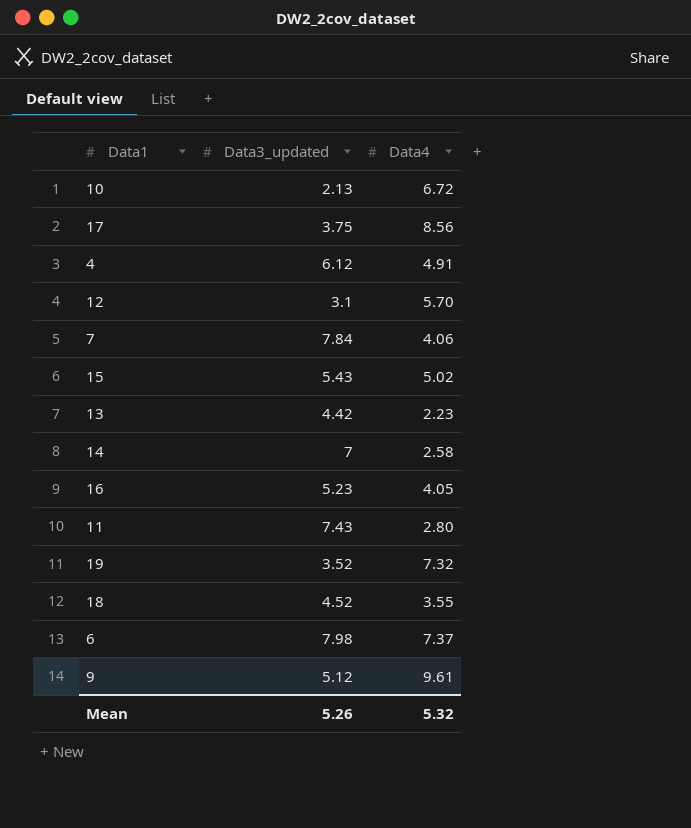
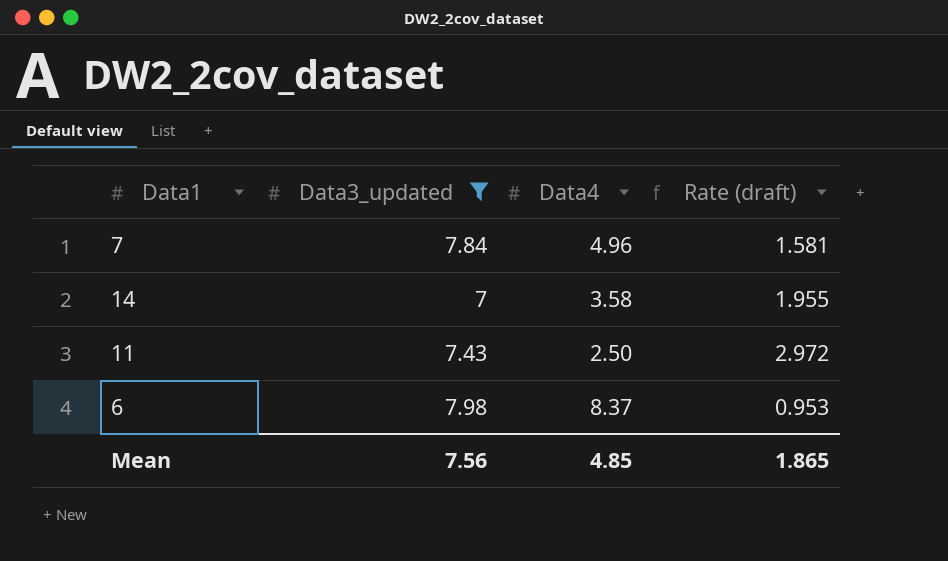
filter: none -> Data3_updated >= 7
column Rate (draft) | formula: none -> [Data3_updated] / [Data4]
7 | Data4: 4.06 -> 4.96
14 | Data4: 2.58 -> 3.58
11 | Data4: 2.80 -> 2.50
6 | Data4: 7.37 -> 8.37
Mean | Data3_updated: 5.26 -> 7.56
Mean | Data4: 5.32 -> 4.85

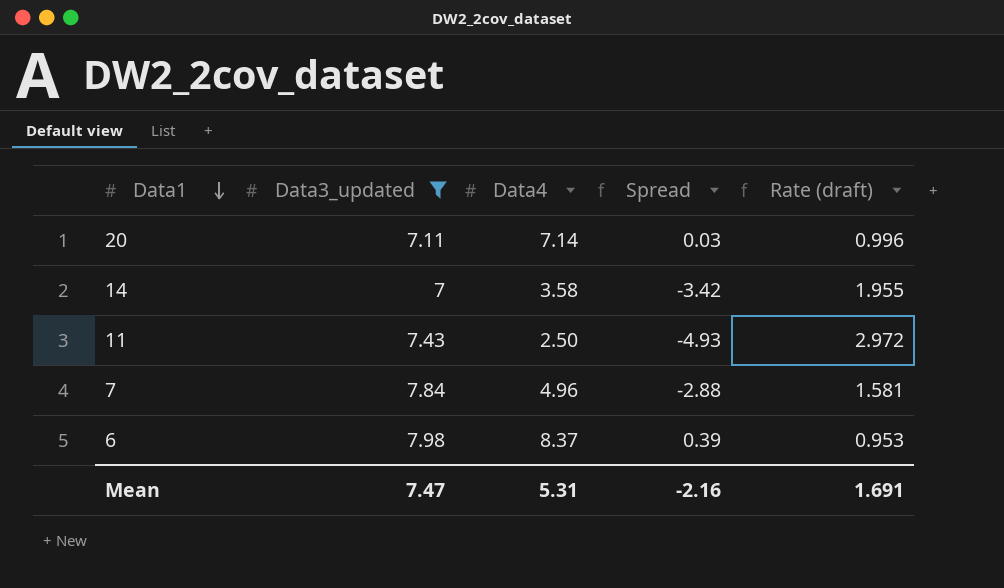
row order: none -> Data1 descending
column Spread | formula: none -> [Data4] - [Data3_updated]
row 20: none -> 7.11 | 7.14 | 0.03 | 0.996
Mean | Data3_updated: 7.56 -> 7.47
Mean | Data4: 4.85 -> 5.31
Mean | Rate (draft): 1.865 -> 1.691

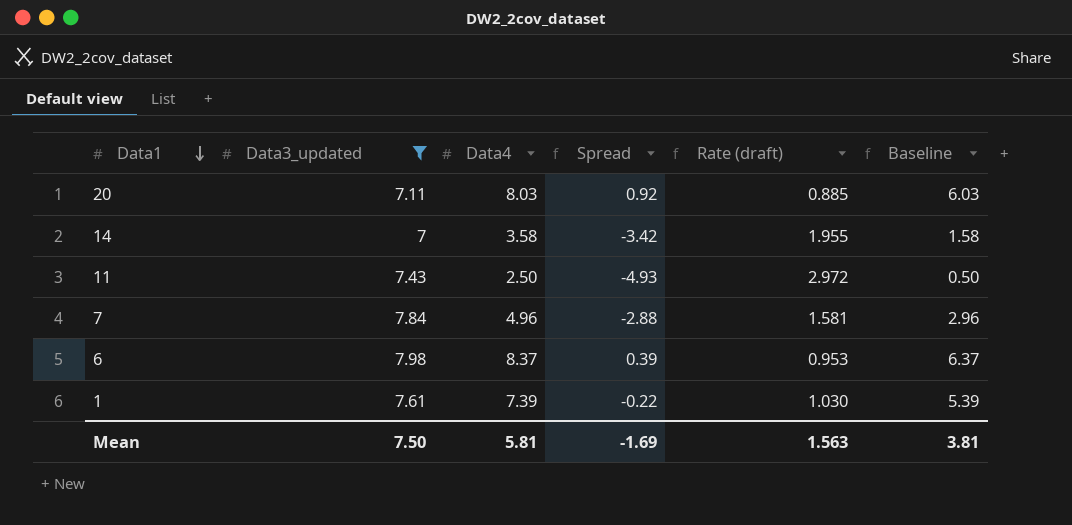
column Baseline | formula: none -> [Data4] - 2
20 | Data4: 7.14 -> 8.03
20 | Spread: 0.03 -> 0.92
20 | Rate (draft): 0.996 -> 0.885
row 1: none -> 7.61 | 7.39 | -0.22 | 1.030 | 5.39
Mean | Data3_updated: 7.47 -> 7.50
Mean | Data4: 5.31 -> 5.81
Mean | Spread: -2.16 -> -1.69
Mean | Rate (draft): 1.691 -> 1.563

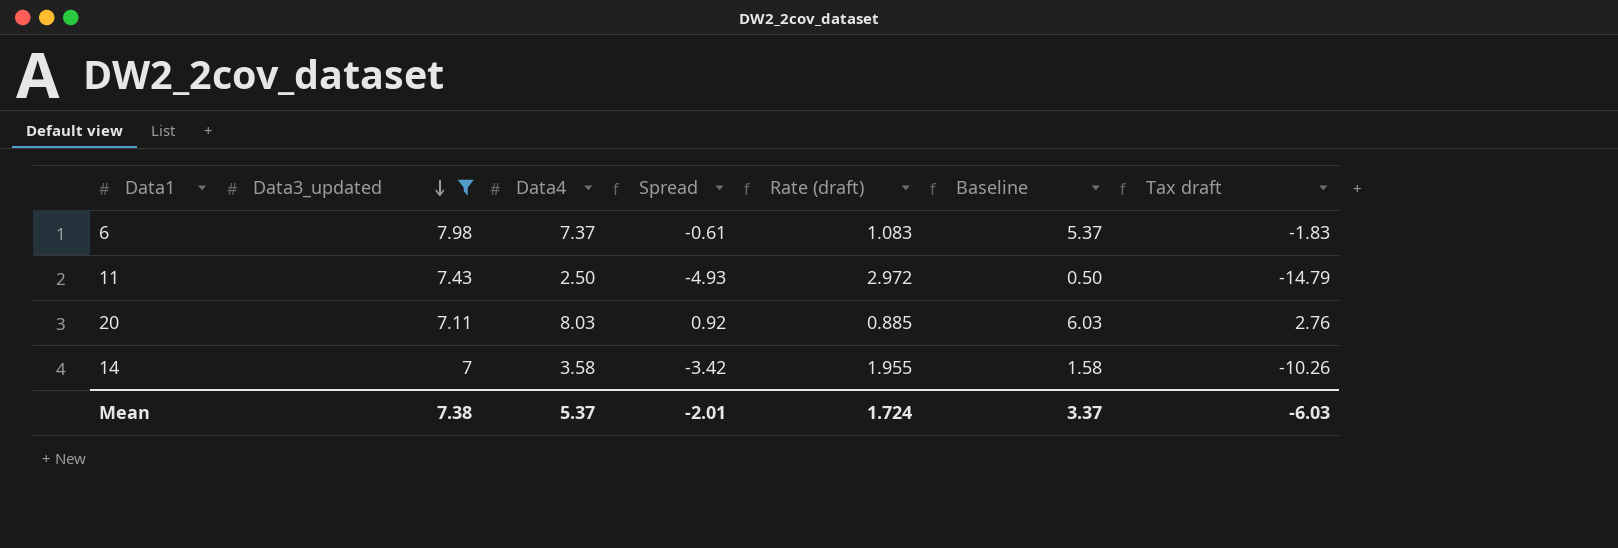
row order: Data1 descending -> Data3_updated descending
column Tax draft | formula: none -> [Spread] * 3
row 7: 7.84 | 4.96 | -2.88 | 1.581 | 2.96 -> none
row 1: 7.61 | 7.39 | -0.22 | 1.030 | 5.39 -> none
6 | Data4: 8.37 -> 7.37
6 | Spread: 0.39 -> -0.61
6 | Rate (draft): 0.953 -> 1.083
6 | Baseline: 6.37 -> 5.37
Mean | Data3_updated: 7.50 -> 7.38
Mean | Data4: 5.81 -> 5.37
Mean | Spread: -1.69 -> -2.01
Mean | Rate (draft): 1.563 -> 1.724
Mean | Baseline: 3.81 -> 3.37

